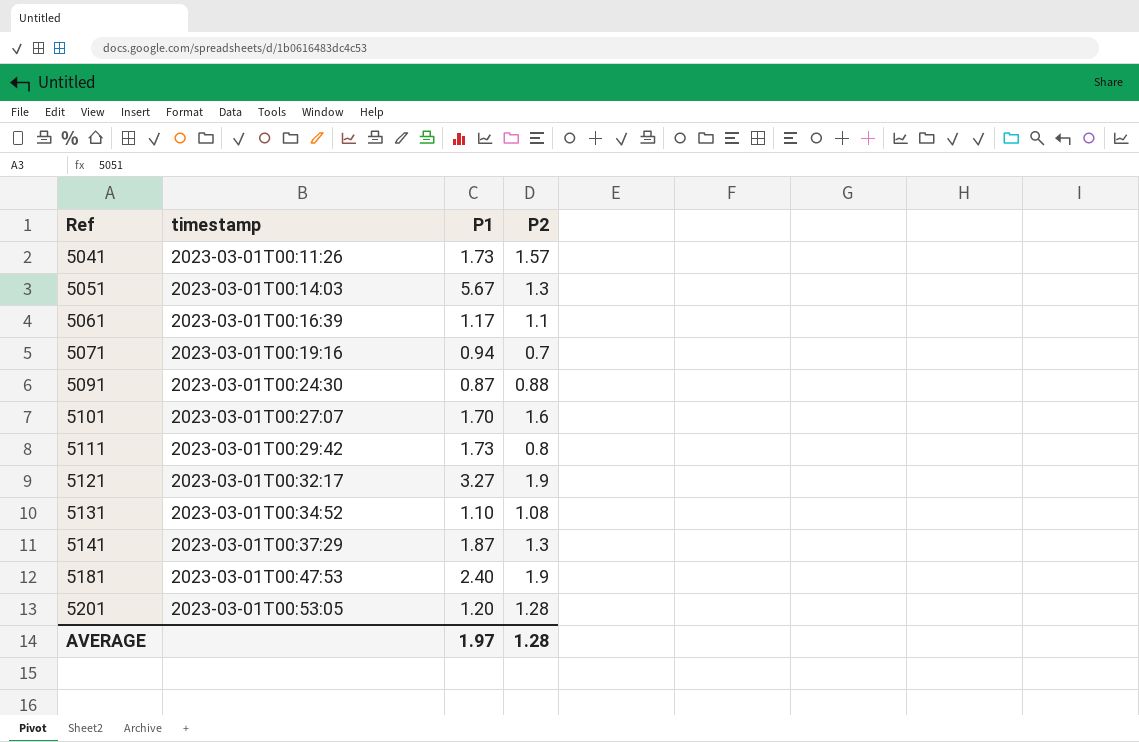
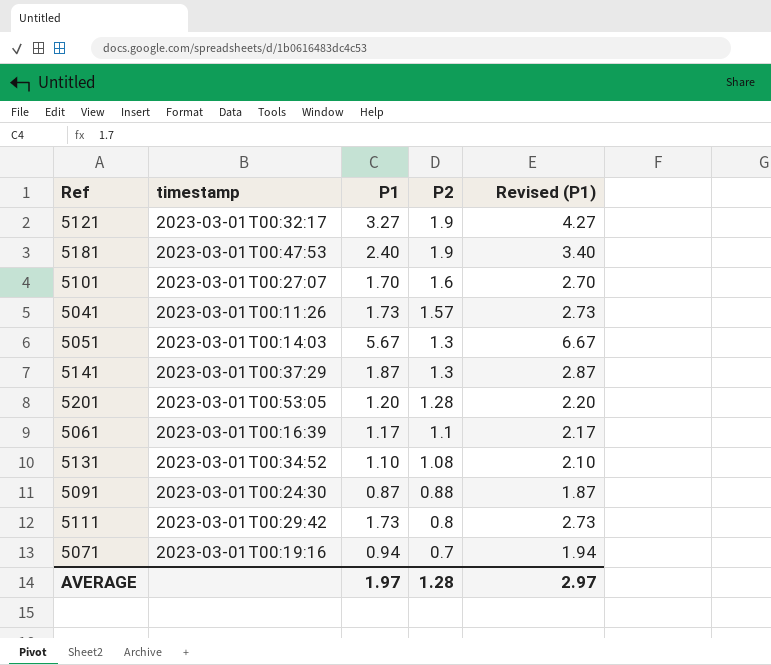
row order: Ref ascending -> P2 descending
column Revised (P1) | formula: none -> [P1] + 1

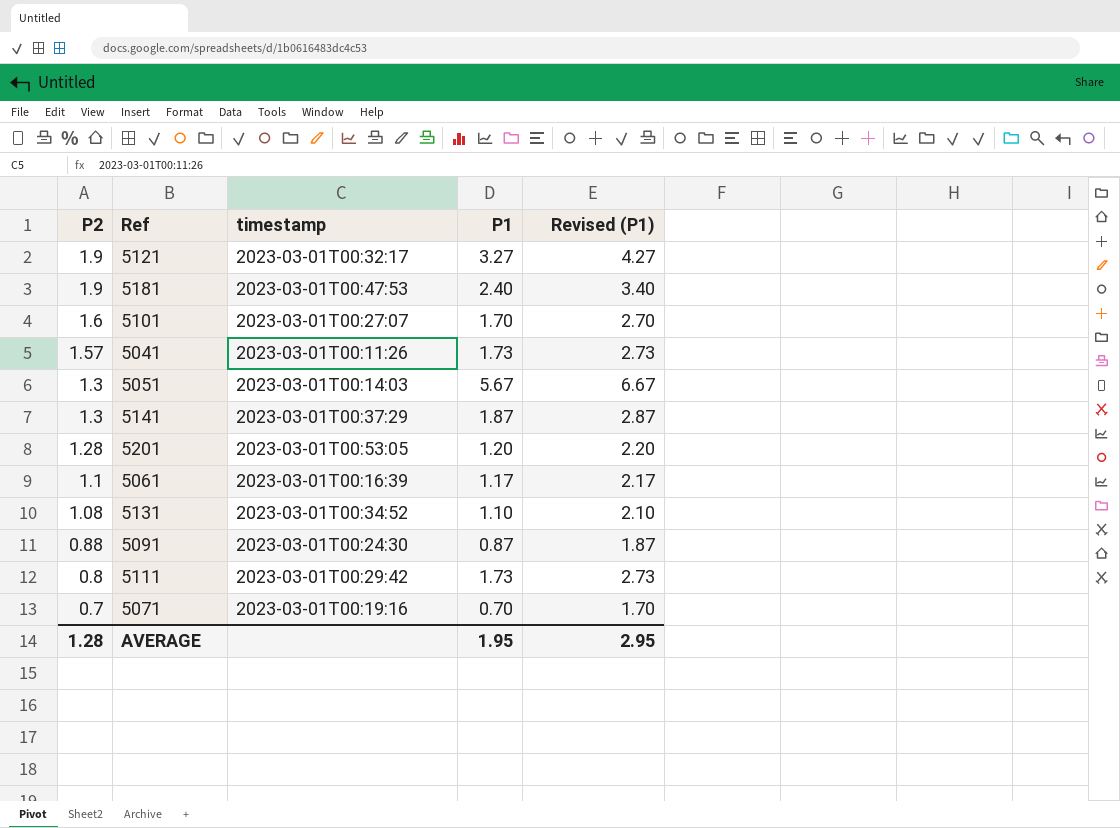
column P2 | position: 4 -> 1
5071 | P1: 0.94 -> 0.70
5071 | Revised (P1): 1.94 -> 1.70
AVERAGE | P1: 1.97 -> 1.95
AVERAGE | Revised (P1): 2.97 -> 2.95

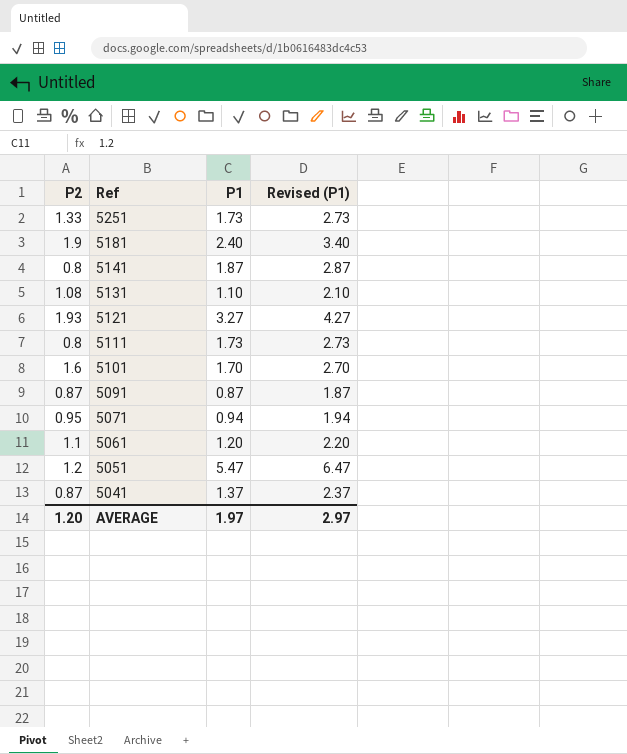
row order: P2 descending -> Ref descending
column timestamp | position: 3 -> none
row 5201: 1.28 | 2023-03-01T00:53:05 | 1.20 | 2.20 -> none
row 5251: none -> 1.33 | 1.73 | 2.73
5141 | P2: 1.3 -> 0.8
5121 | P2: 1.9 -> 1.93
5091 | P2: 0.88 -> 0.87
5071 | P2: 0.7 -> 0.95
5071 | P1: 0.70 -> 0.94
5071 | Revised (P1): 1.70 -> 1.94
5061 | P1: 1.17 -> 1.20
5061 | Revised (P1): 2.17 -> 2.20
5051 | P2: 1.3 -> 1.2
5051 | P1: 5.67 -> 5.47
5051 | Revised (P1): 6.67 -> 6.47
5041 | P2: 1.57 -> 0.87
5041 | P1: 1.73 -> 1.37
5041 | Revised (P1): 2.73 -> 2.37
AVERAGE | P2: 1.28 -> 1.20
AVERAGE | P1: 1.95 -> 1.97
AVERAGE | Revised (P1): 2.95 -> 2.97

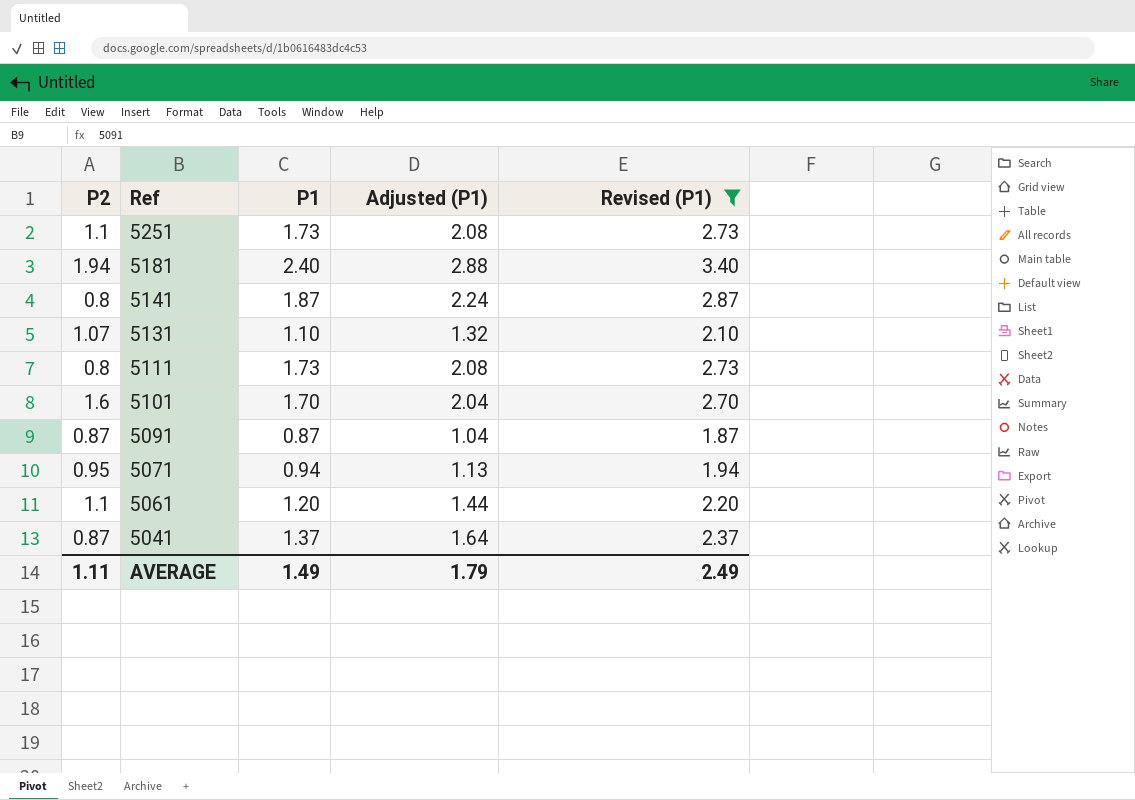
filter: none -> Revised (P1) <= 3.40
column Adjusted (P1) | formula: none -> [P1] * 1.2
5251 | P2: 1.33 -> 1.1
5181 | P2: 1.9 -> 1.94
5131 | P2: 1.08 -> 1.07
AVERAGE | P2: 1.20 -> 1.11
AVERAGE | P1: 1.97 -> 1.49
AVERAGE | Revised (P1): 2.97 -> 2.49

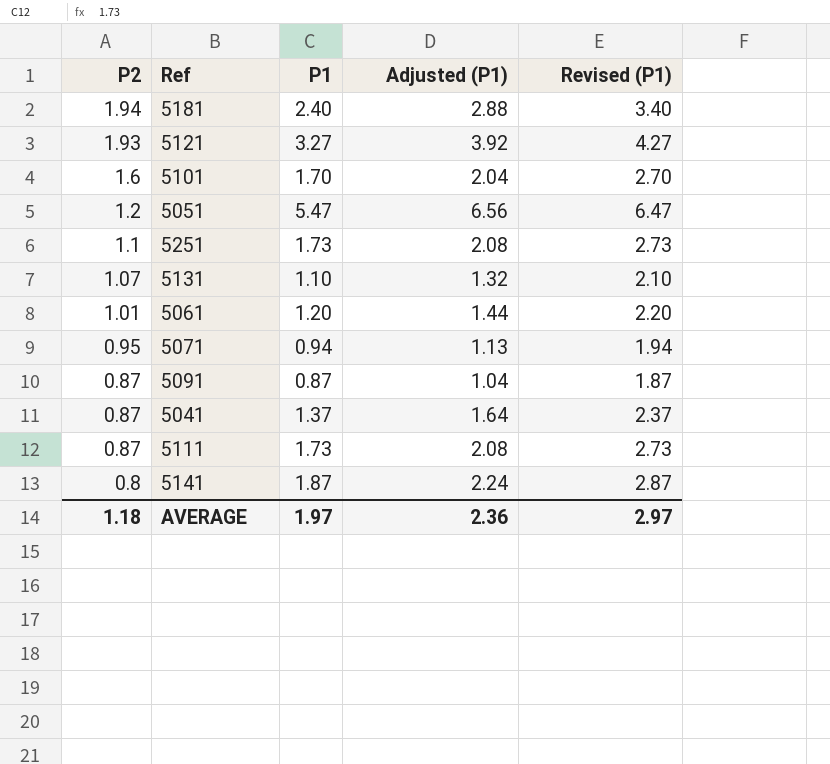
filter: Revised (P1) <= 3.40 -> none
row order: Ref descending -> P2 descending
5061 | P2: 1.1 -> 1.01
5111 | P2: 0.8 -> 0.87
AVERAGE | P2: 1.11 -> 1.18
AVERAGE | P1: 1.49 -> 1.97
AVERAGE | Adjusted (P1): 1.79 -> 2.36
AVERAGE | Revised (P1): 2.49 -> 2.97

